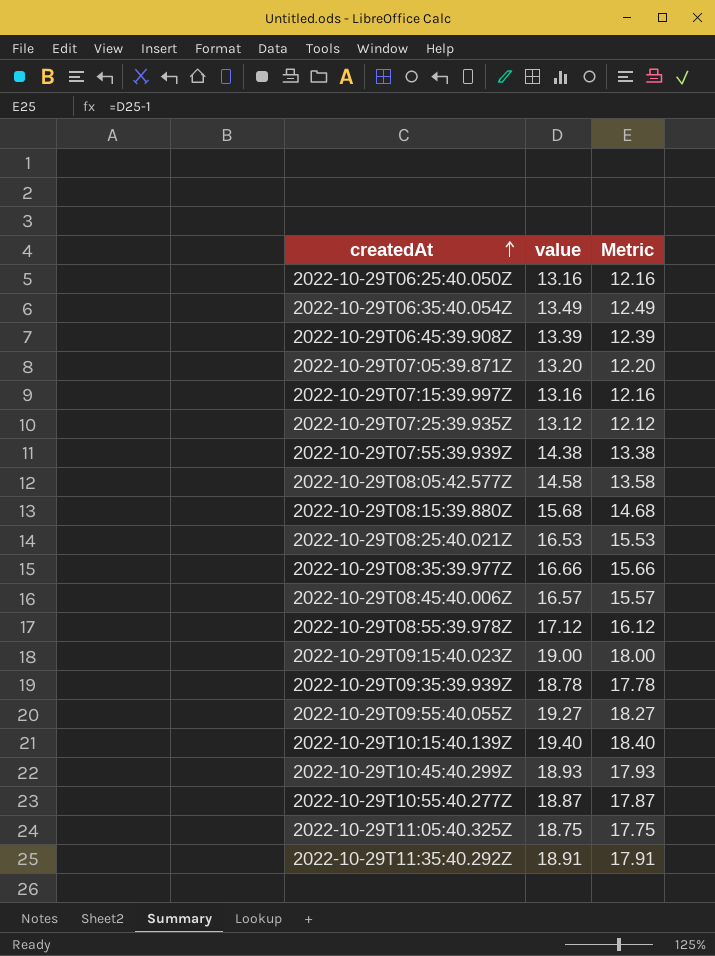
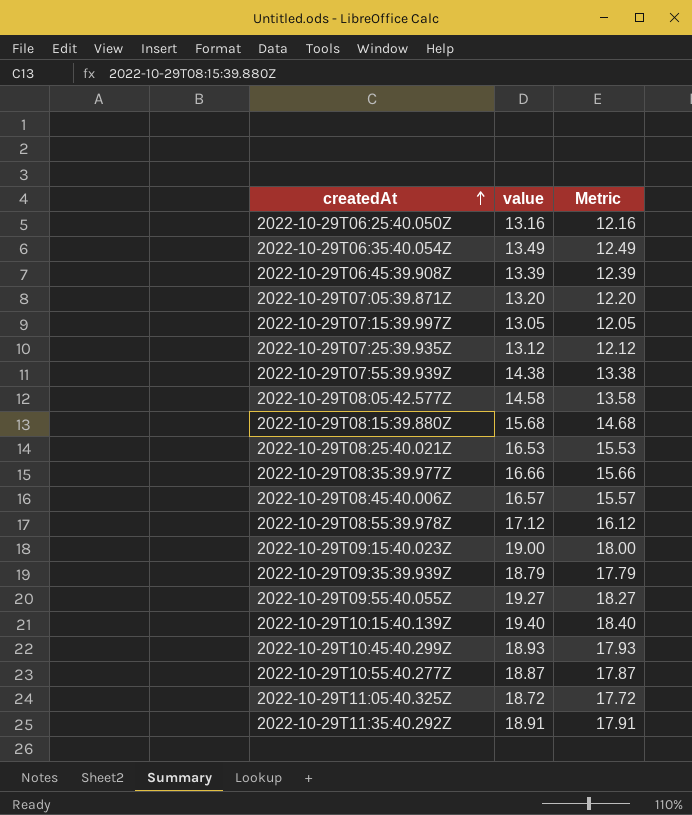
2022-10-29T07:15:39.997Z | value: 13.16 -> 13.05
2022-10-29T07:15:39.997Z | Metric: 12.16 -> 12.05
2022-10-29T09:35:39.939Z | value: 18.78 -> 18.79
2022-10-29T09:35:39.939Z | Metric: 17.78 -> 17.79
2022-10-29T11:05:40.325Z | value: 18.75 -> 18.72
2022-10-29T11:05:40.325Z | Metric: 17.75 -> 17.72

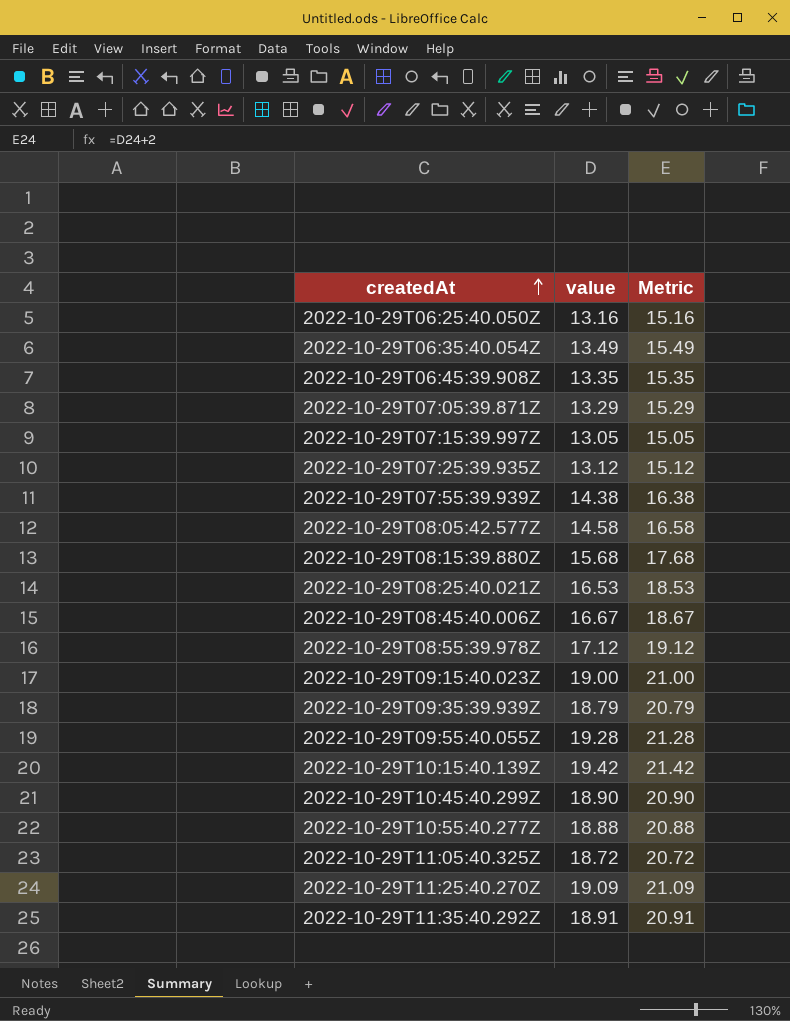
column Metric | formula: [value] - 1 -> [value] + 2
row 2022-10-29T08:35:39.977Z: 16.66 | 15.66 -> none
2022-10-29T06:45:39.908Z | value: 13.39 -> 13.35
2022-10-29T07:05:39.871Z | value: 13.20 -> 13.29
2022-10-29T08:45:40.006Z | value: 16.57 -> 16.67
2022-10-29T09:55:40.055Z | value: 19.27 -> 19.28
2022-10-29T10:15:40.139Z | value: 19.40 -> 19.42
2022-10-29T10:45:40.299Z | value: 18.93 -> 18.90
2022-10-29T10:55:40.277Z | value: 18.87 -> 18.88
row 2022-10-29T11:25:40.270Z: none -> 19.09 | 21.09

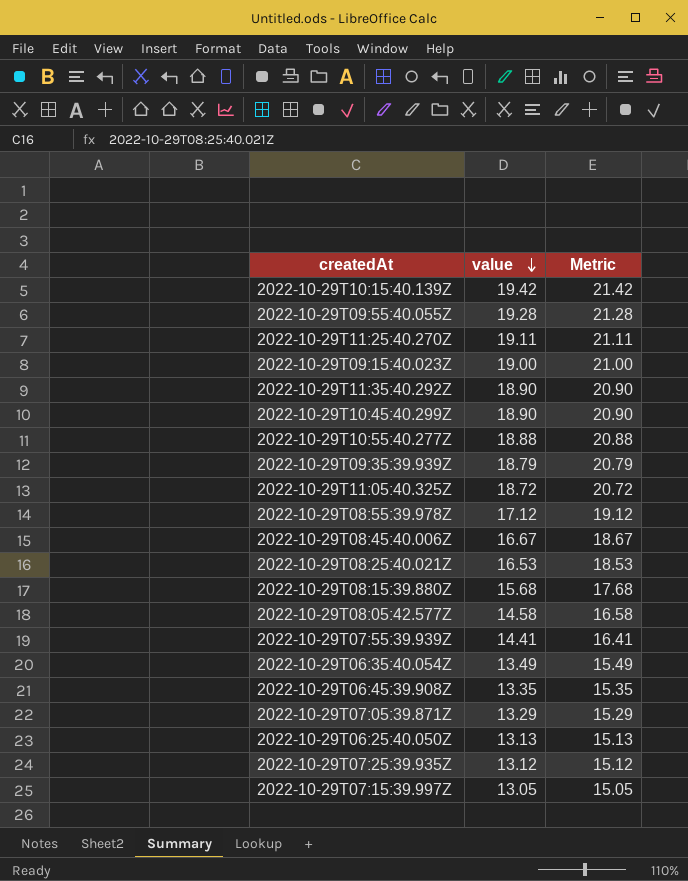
row order: createdAt ascending -> value descending
2022-10-29T11:25:40.270Z | value: 19.09 -> 19.11
2022-10-29T11:25:40.270Z | Metric: 21.09 -> 21.11
2022-10-29T11:35:40.292Z | value: 18.91 -> 18.90
2022-10-29T11:35:40.292Z | Metric: 20.91 -> 20.90
2022-10-29T07:55:39.939Z | value: 14.38 -> 14.41
2022-10-29T07:55:39.939Z | Metric: 16.38 -> 16.41
2022-10-29T06:25:40.050Z | value: 13.16 -> 13.13
2022-10-29T06:25:40.050Z | Metric: 15.16 -> 15.13

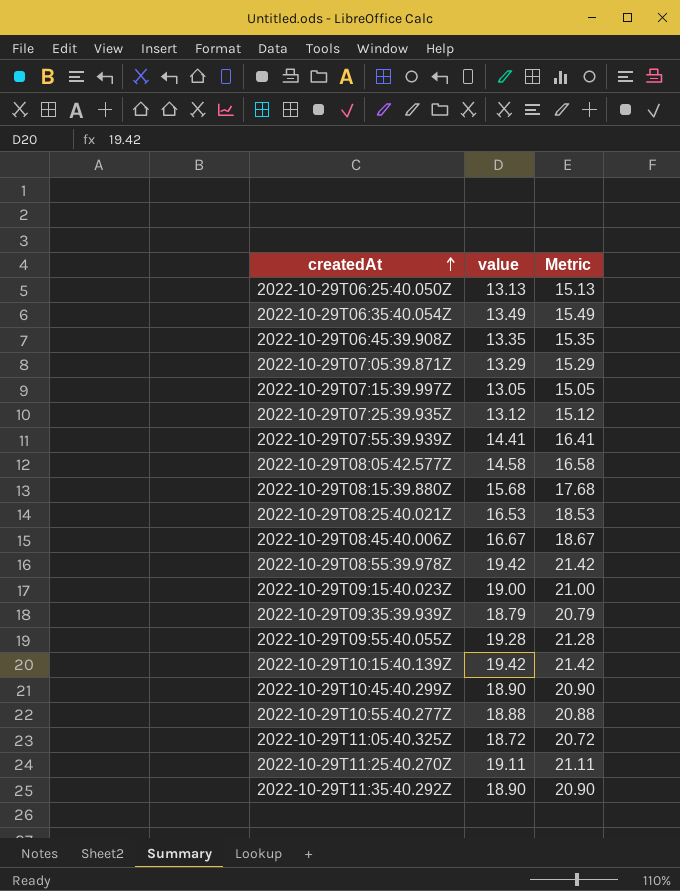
row order: value descending -> createdAt ascending
2022-10-29T08:55:39.978Z | value: 17.12 -> 19.42
2022-10-29T08:55:39.978Z | Metric: 19.12 -> 21.42

